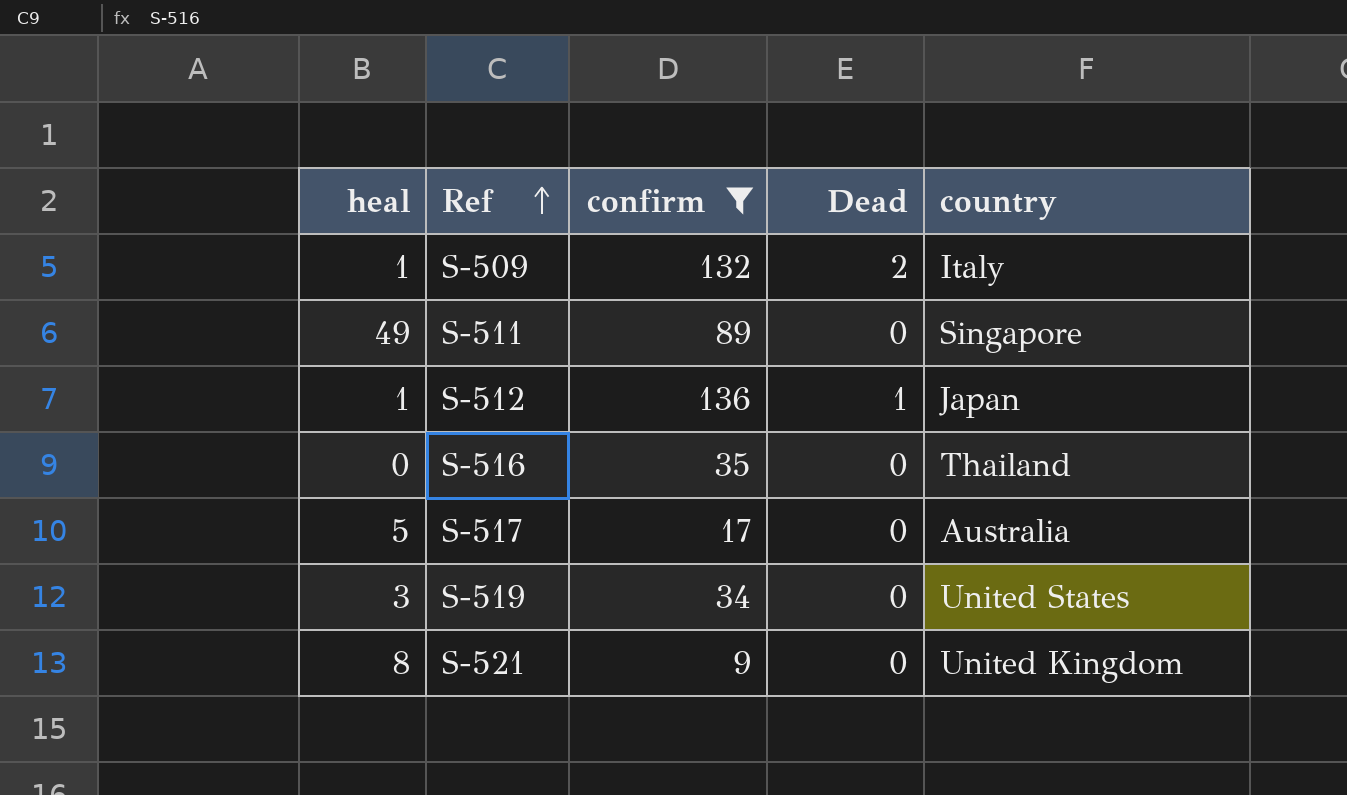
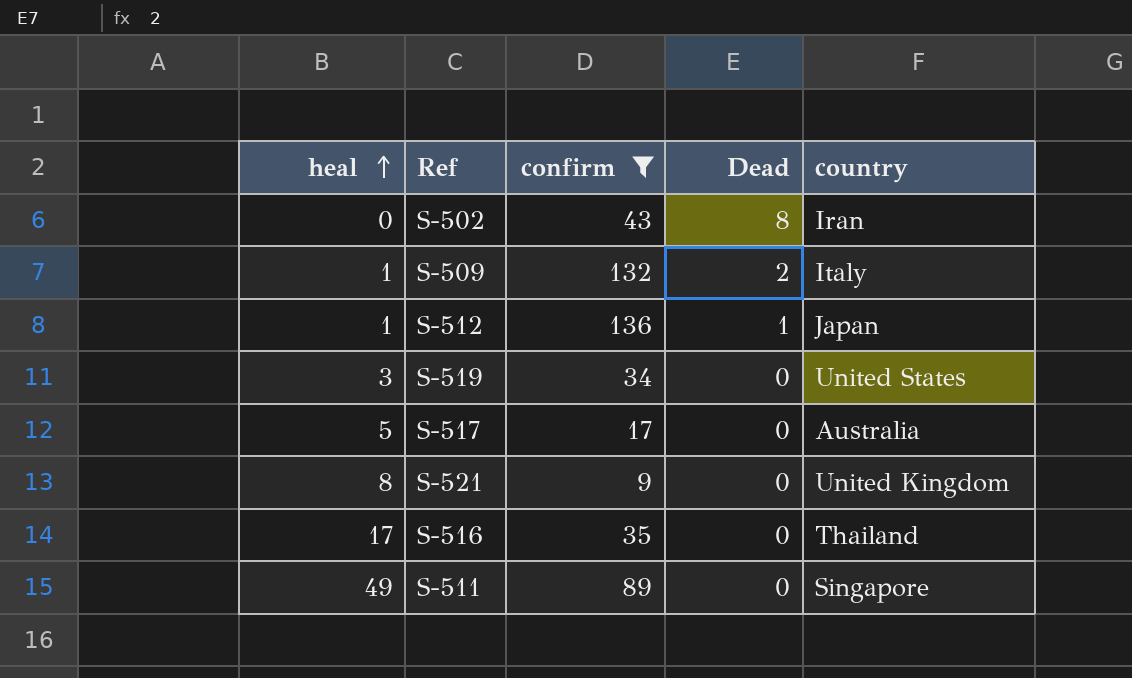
row order: Ref ascending -> heal ascending
row S-502: none -> 0 | 43 | 8 | Iran
S-516 | heal: 0 -> 17

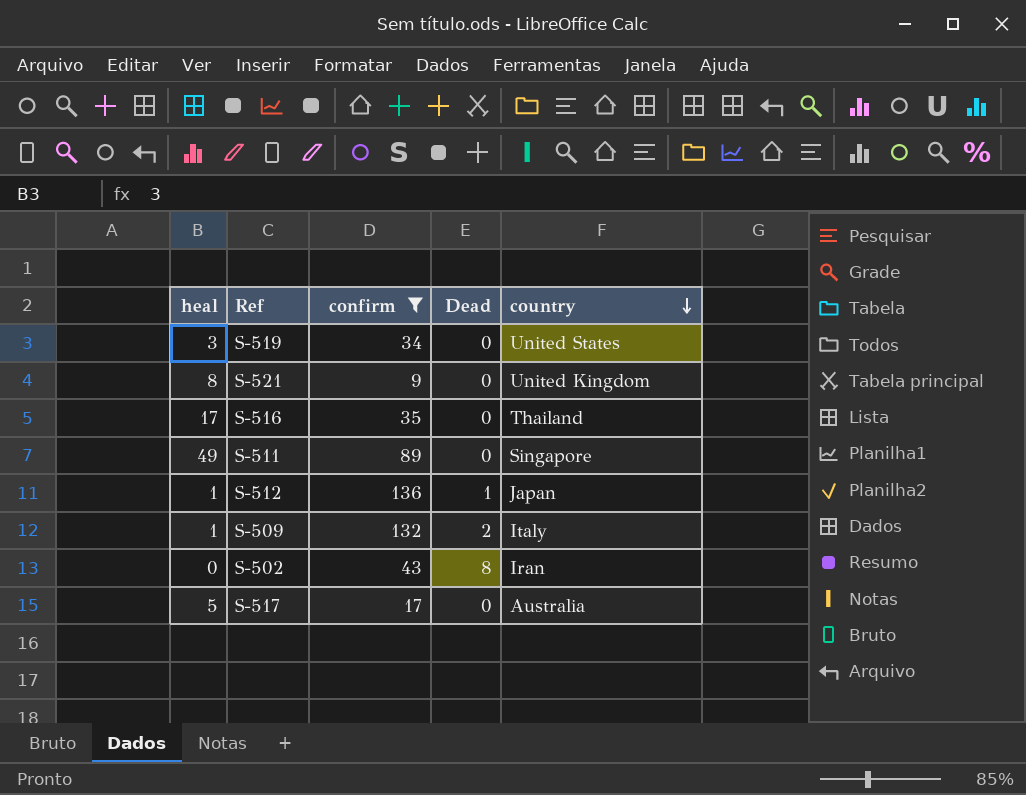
row order: heal ascending -> country descending

